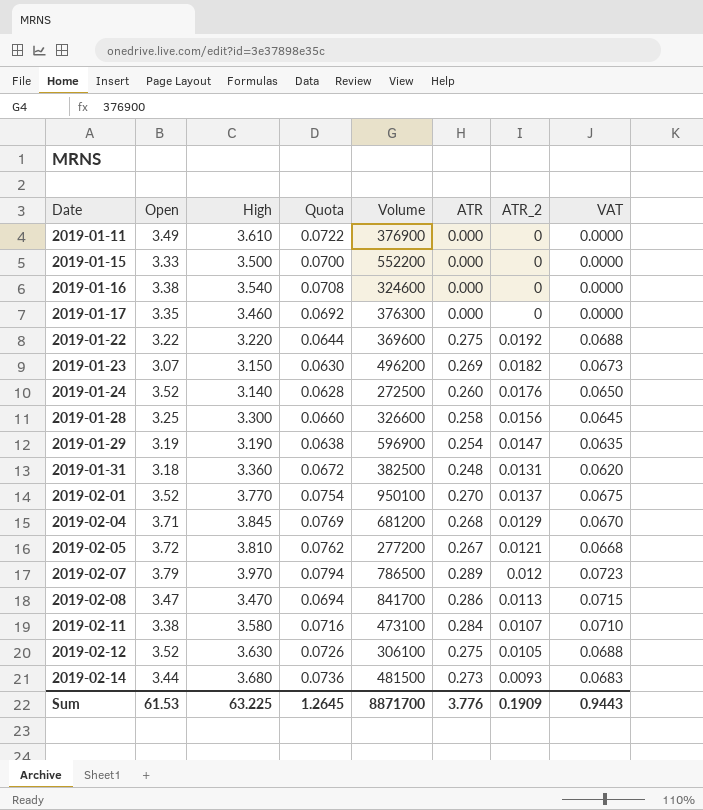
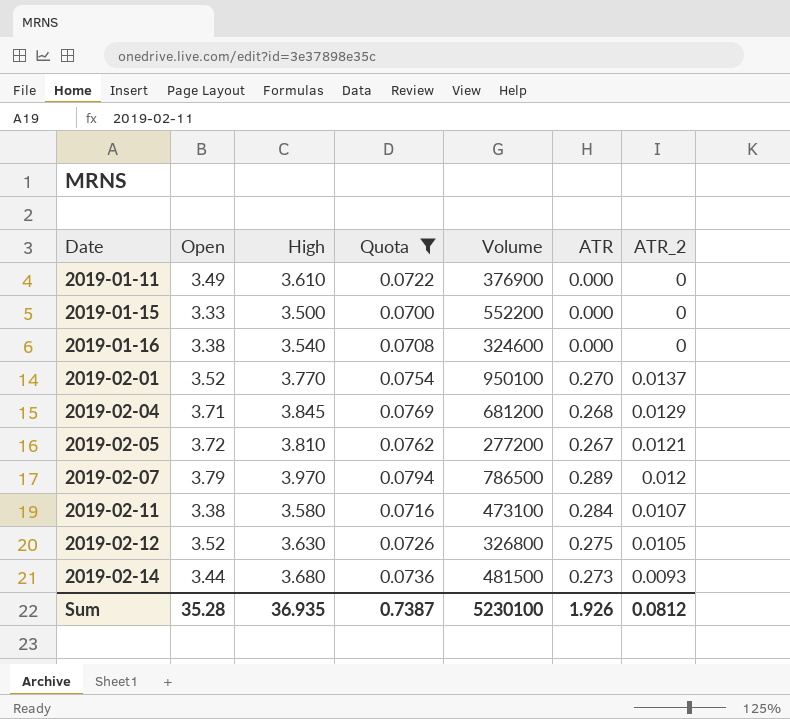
filter: none -> Quota >= 0.0700
column VAT | formula: [ATR] * 0.25 -> none
2019-02-12 | Volume: 306100 -> 326800
Sum | Open: 61.53 -> 35.28
Sum | High: 63.225 -> 36.935
Sum | Quota: 1.2645 -> 0.7387
Sum | Volume: 8871700 -> 5230100
Sum | ATR: 3.776 -> 1.926
Sum | ATR_2: 0.1909 -> 0.0812

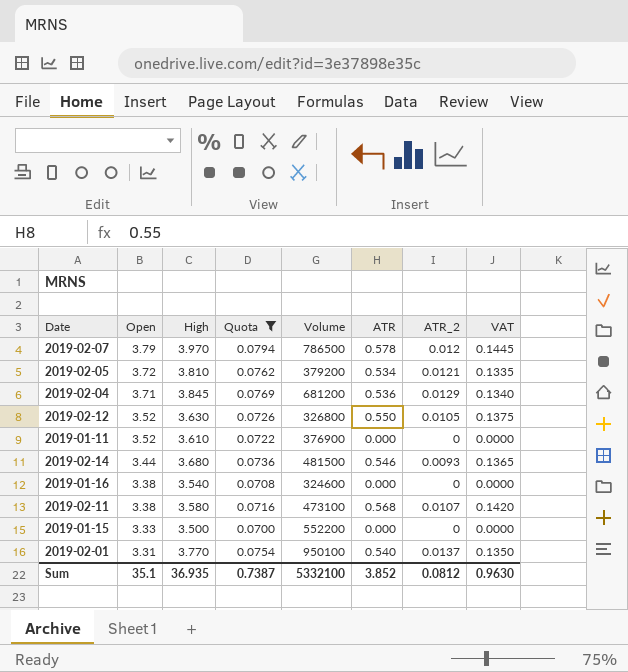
row order: Date ascending -> Open descending
column VAT | formula: none -> [ATR] * 0.25
2019-02-07 | ATR: 0.289 -> 0.578
2019-02-05 | Volume: 277200 -> 379200
2019-02-05 | ATR: 0.267 -> 0.534
2019-02-04 | ATR: 0.268 -> 0.536
2019-02-12 | ATR: 0.275 -> 0.550
2019-01-11 | Open: 3.49 -> 3.52
2019-02-14 | ATR: 0.273 -> 0.546
2019-02-11 | ATR: 0.284 -> 0.568
2019-02-01 | Open: 3.52 -> 3.31
2019-02-01 | ATR: 0.270 -> 0.540
Sum | Open: 35.28 -> 35.1
Sum | Volume: 5230100 -> 5332100
Sum | ATR: 1.926 -> 3.852

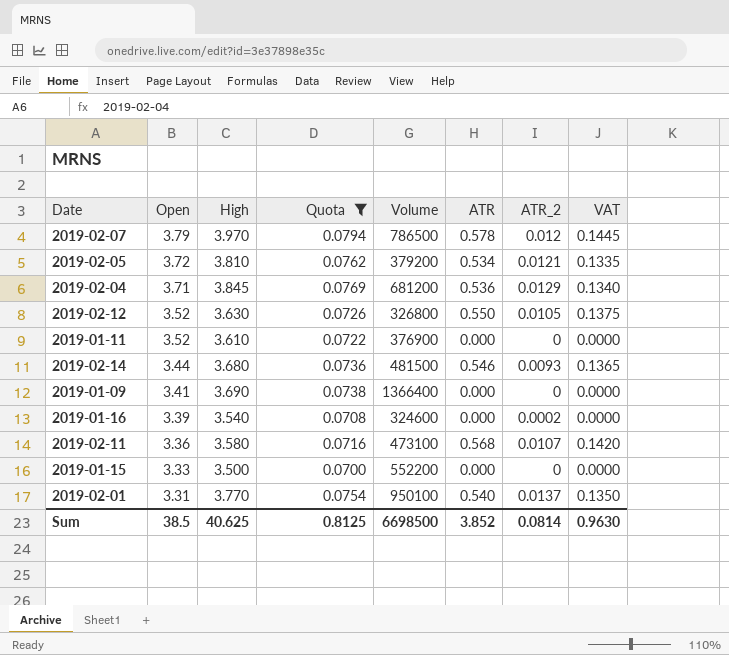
row 2019-01-09: none -> 3.41 | 3.690 | 0.0738 | 1366400 | 0.000 | 0 | 0.0000
2019-01-16 | Open: 3.38 -> 3.39
2019-01-16 | ATR_2: 0 -> 0.0002
2019-02-11 | Open: 3.38 -> 3.36
Sum | Open: 35.1 -> 38.5
Sum | High: 36.935 -> 40.625
Sum | Quota: 0.7387 -> 0.8125
Sum | Volume: 5332100 -> 6698500
Sum | ATR_2: 0.0812 -> 0.0814

